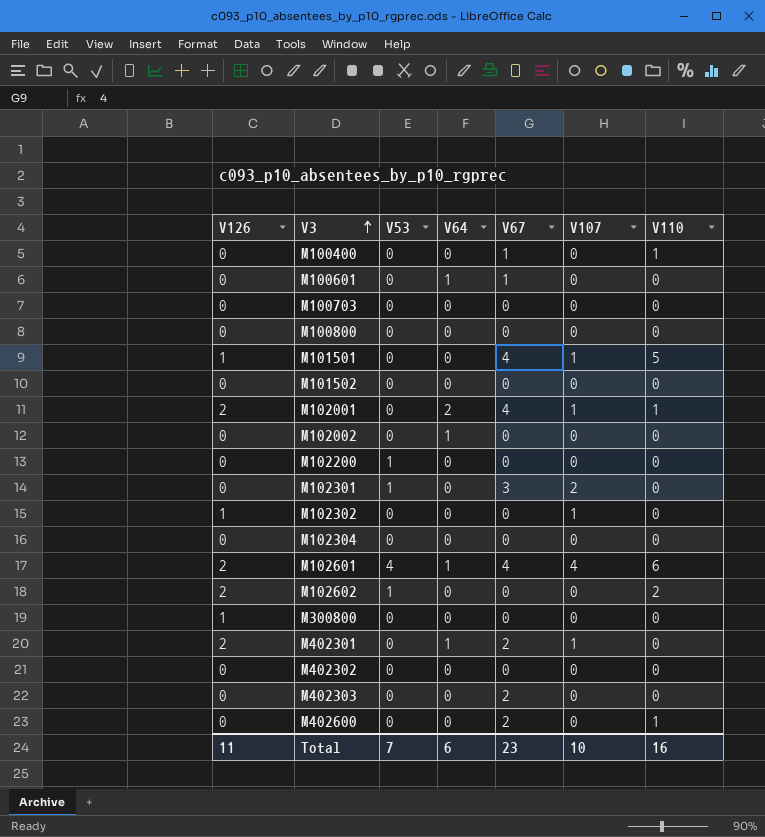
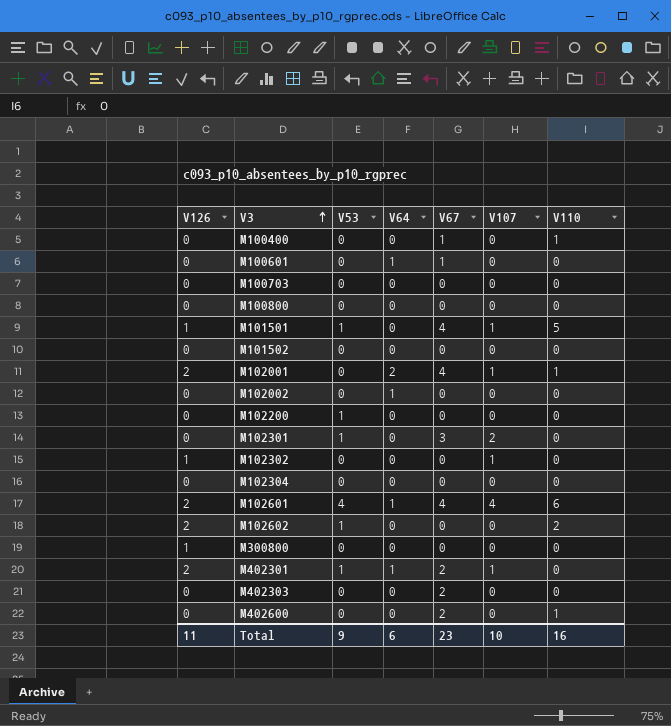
row M402302: 0 | 0 | 0 | 0 | 0 | 0 -> none
M101501 | V53: 0 -> 1
M402301 | V53: 0 -> 1
Total | V53: 7 -> 9

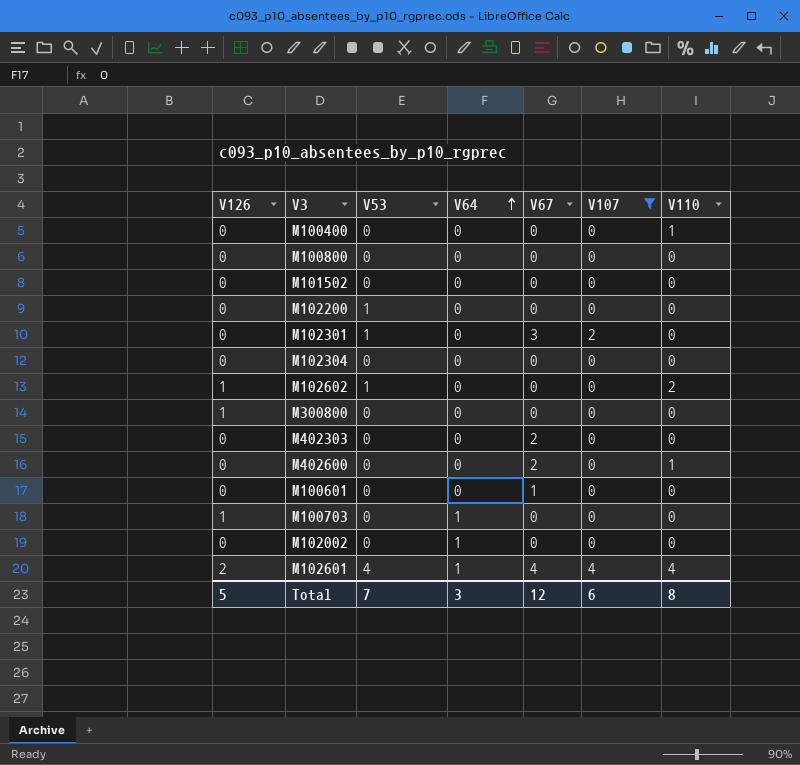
filter: none -> V107 != 1
row order: V3 ascending -> V64 ascending
M100400 | V67: 1 -> 0
M102602 | V126: 2 -> 1
M100601 | V64: 1 -> 0
M100703 | V126: 0 -> 1
M100703 | V64: 0 -> 1
M102601 | V110: 6 -> 4
Total | V126: 11 -> 5
Total | V53: 9 -> 7
Total | V64: 6 -> 3
Total | V67: 23 -> 12
Total | V107: 10 -> 6
Total | V110: 16 -> 8

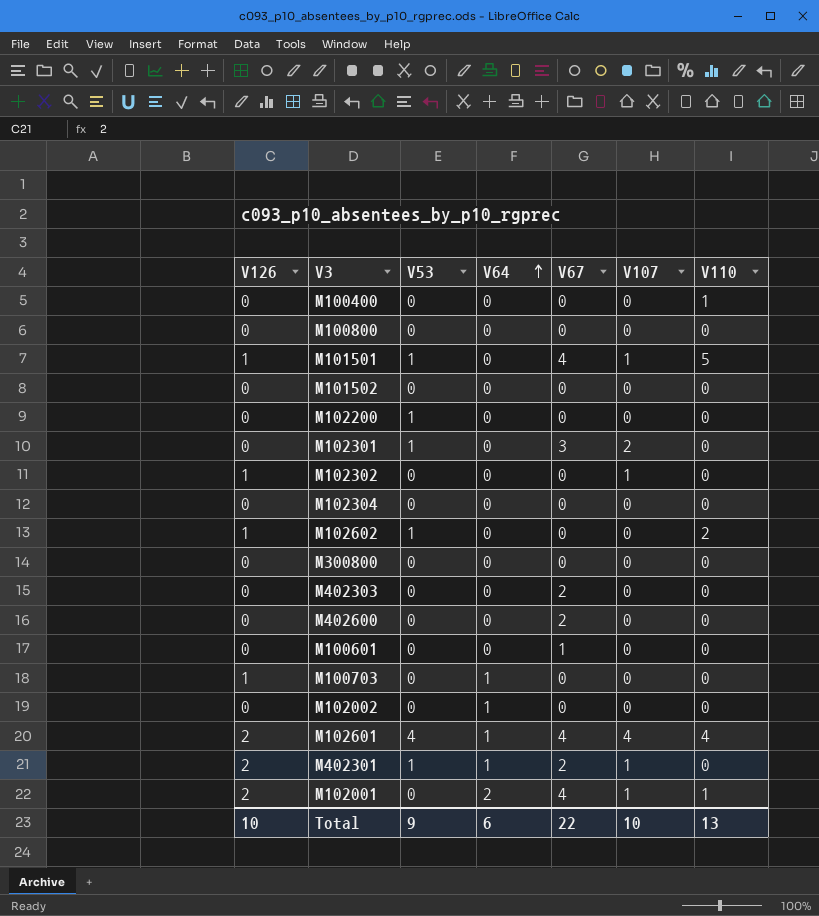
filter: V107 != 1 -> none
M300800 | V126: 1 -> 0
M402600 | V110: 1 -> 0
Total | V126: 5 -> 10
Total | V53: 7 -> 9
Total | V64: 3 -> 6
Total | V67: 12 -> 22
Total | V107: 6 -> 10
Total | V110: 8 -> 13

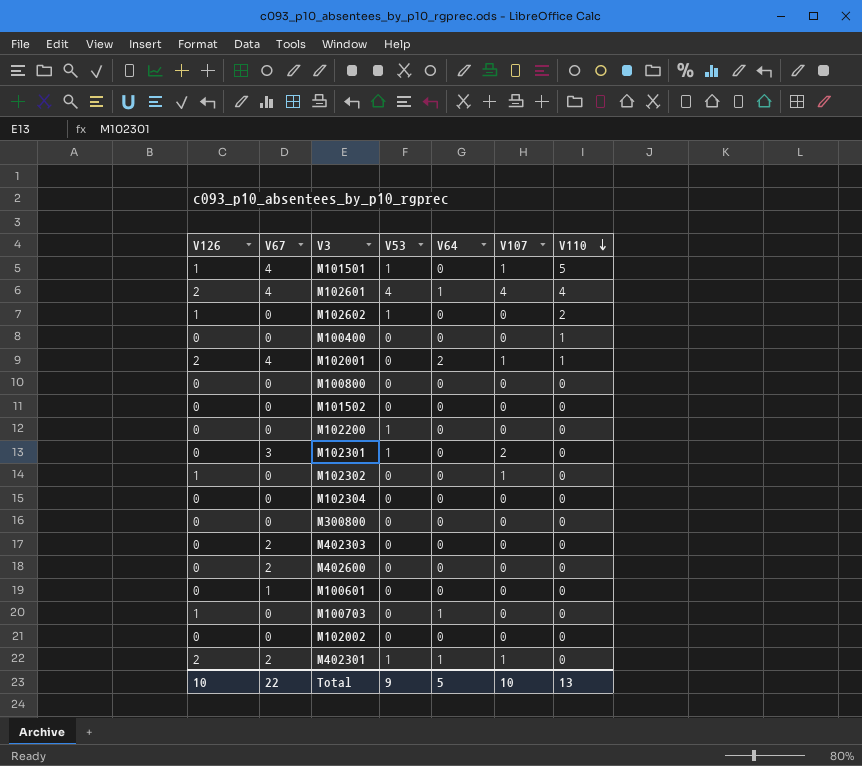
row order: V64 ascending -> V110 descending
column V67 | position: 5 -> 2
M102002 | V64: 1 -> 0
Total | V64: 6 -> 5

